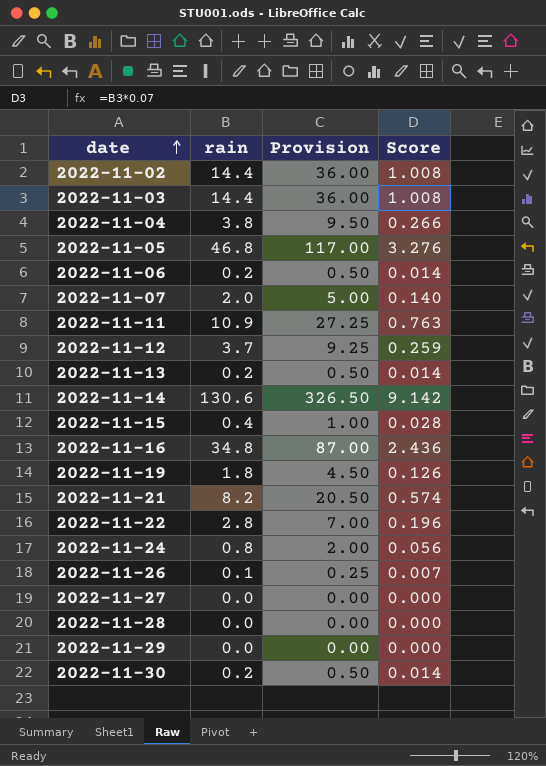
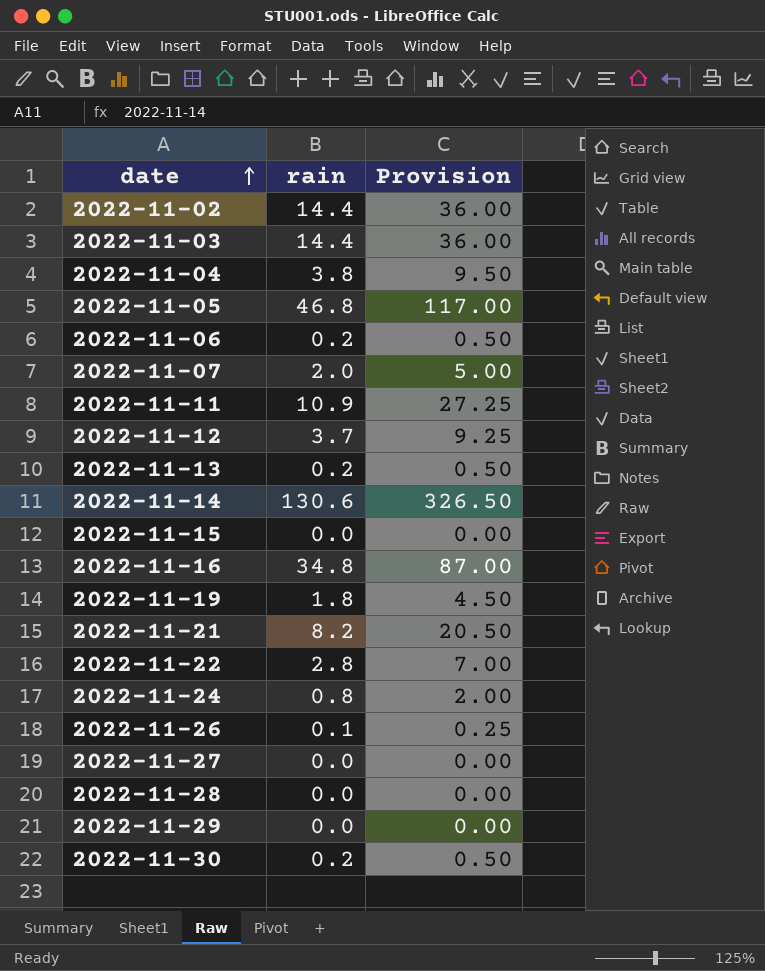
column Score | formula: [rain] * 0.07 -> none
2022-11-15 | rain: 0.4 -> 0.0
2022-11-15 | Provision: 1.00 -> 0.00

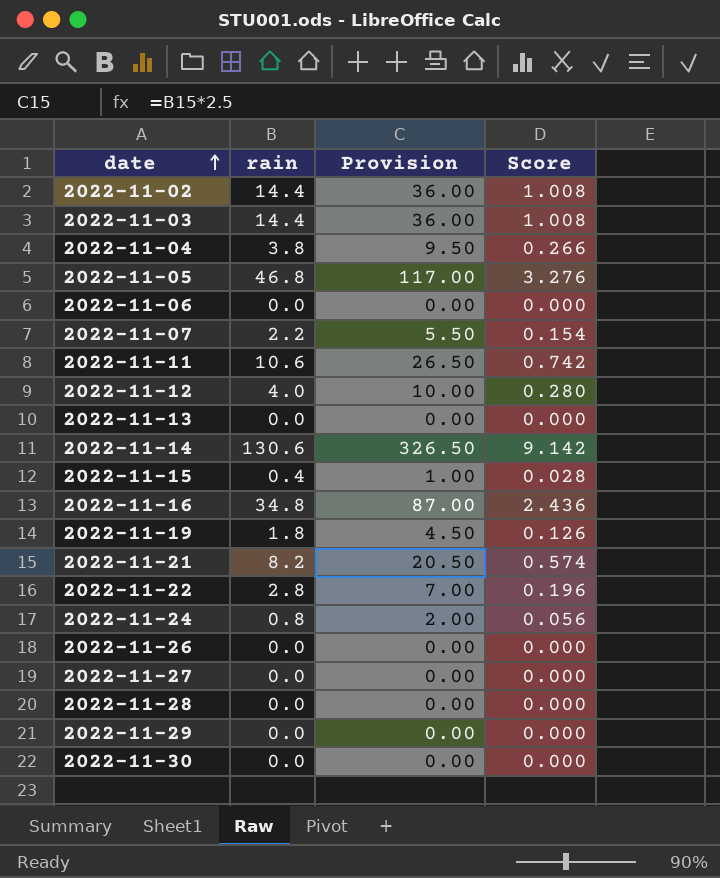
column Score | formula: none -> [rain] * 0.07
2022-11-06 | rain: 0.2 -> 0.0
2022-11-06 | Provision: 0.50 -> 0.00
2022-11-07 | rain: 2.0 -> 2.2
2022-11-07 | Provision: 5.00 -> 5.50
2022-11-11 | rain: 10.9 -> 10.6
2022-11-11 | Provision: 27.25 -> 26.50
2022-11-12 | rain: 3.7 -> 4.0
2022-11-12 | Provision: 9.25 -> 10.00
2022-11-13 | rain: 0.2 -> 0.0
2022-11-13 | Provision: 0.50 -> 0.00
2022-11-15 | rain: 0.0 -> 0.4
2022-11-15 | Provision: 0.00 -> 1.00
2022-11-26 | rain: 0.1 -> 0.0
2022-11-26 | Provision: 0.25 -> 0.00
2022-11-30 | rain: 0.2 -> 0.0
2022-11-30 | Provision: 0.50 -> 0.00

